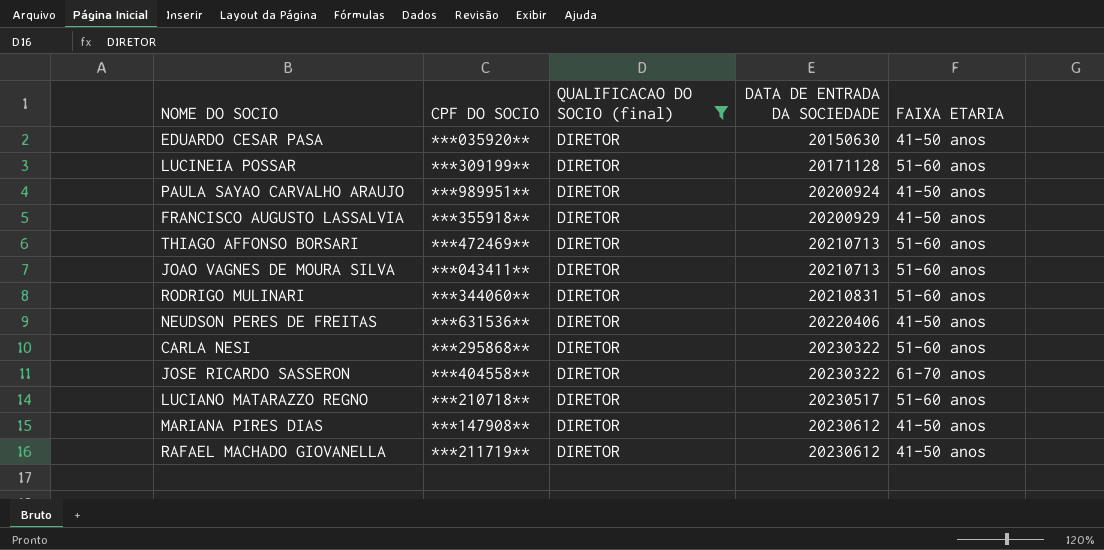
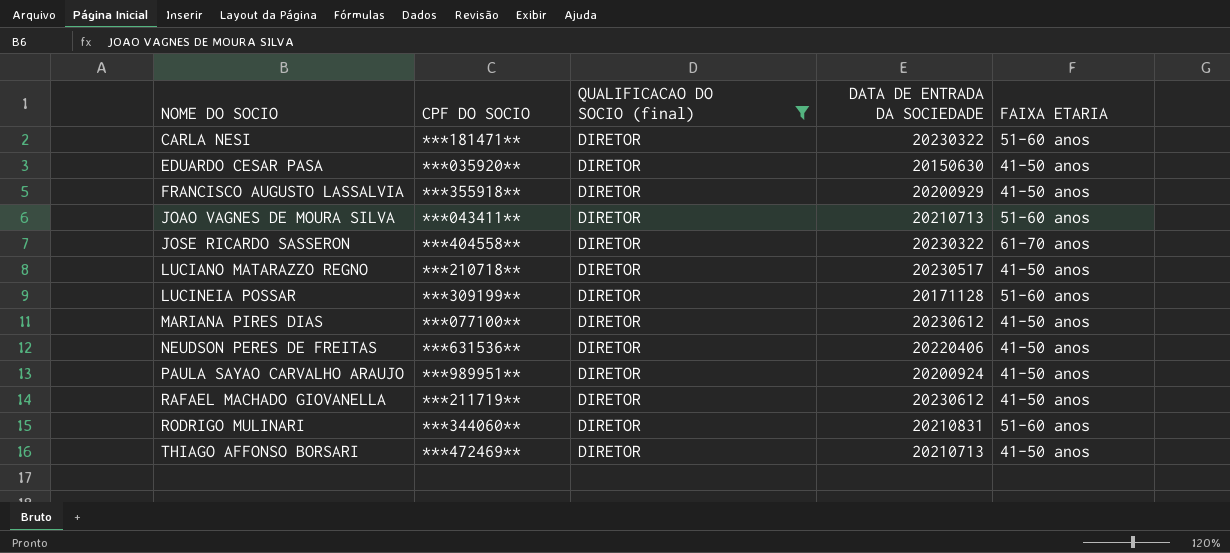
row order: DATA DE ENTRADA DA SOCIEDADE ascending -> NOME DO SOCIO ascending
CARLA NESI | CPF DO SOCIO: ***295868** -> ***181471**
LUCIANO MATARAZZO REGNO | FAIXA ETARIA: 51-60 anos -> 41-50 anos
MARIANA PIRES DIAS | CPF DO SOCIO: ***147908** -> ***077100**
THIAGO AFFONSO BORSARI | FAIXA ETARIA: 51-60 anos -> 41-50 anos

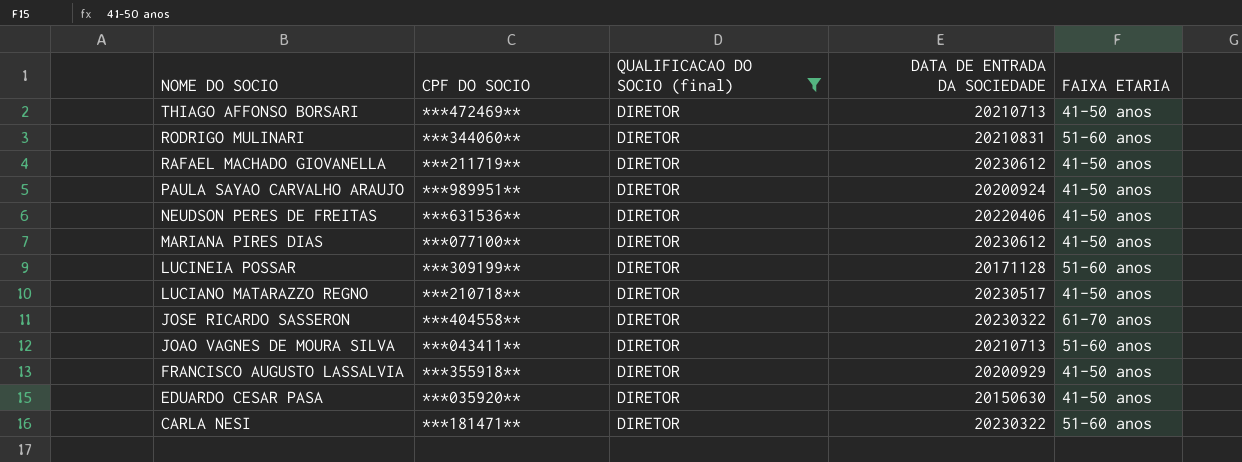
row order: NOME DO SOCIO ascending -> NOME DO SOCIO descending

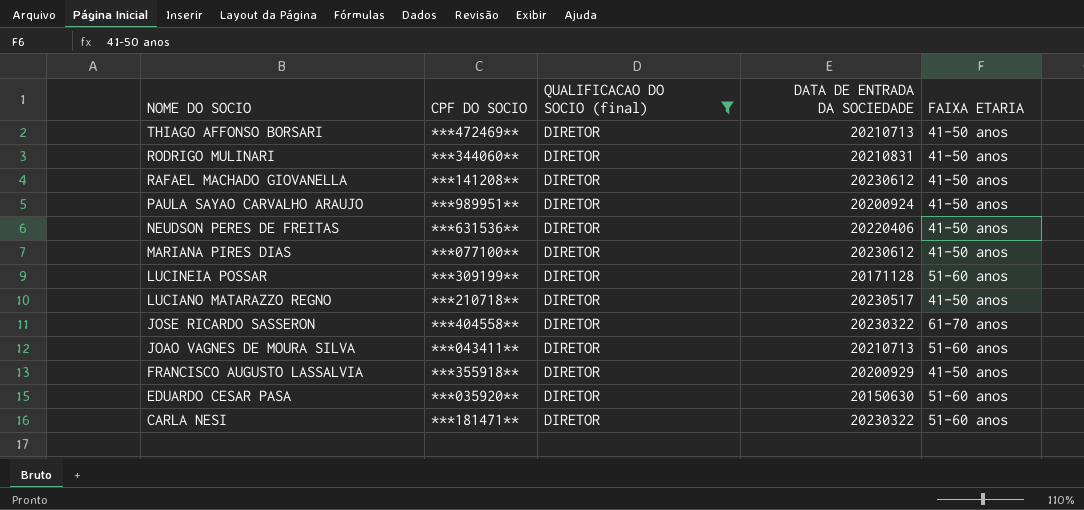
RODRIGO MULINARI | FAIXA ETARIA: 51-60 anos -> 41-50 anos
RAFAEL MACHADO GIOVANELLA | CPF DO SOCIO: ***211719** -> ***141208**
EDUARDO CESAR PASA | FAIXA ETARIA: 41-50 anos -> 51-60 anos

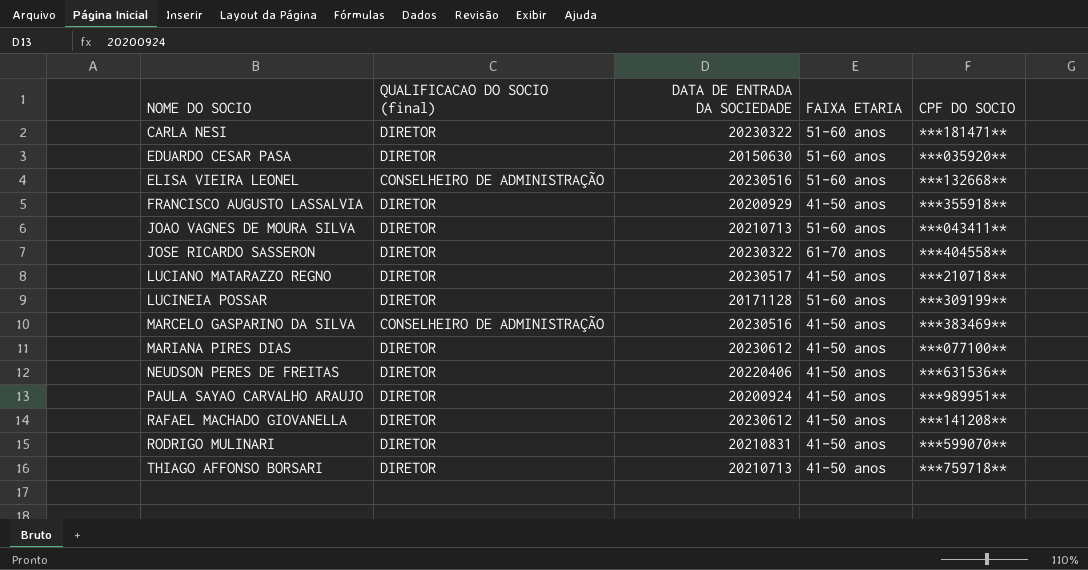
filter: QUALIFICACAO DO SOCIO (final) = DIRETOR -> none
row order: NOME DO SOCIO descending -> NOME DO SOCIO ascending
column CPF DO SOCIO | position: 2 -> 5
RODRIGO MULINARI | CPF DO SOCIO: ***344060** -> ***599070**
THIAGO AFFONSO BORSARI | CPF DO SOCIO: ***472469** -> ***759718**

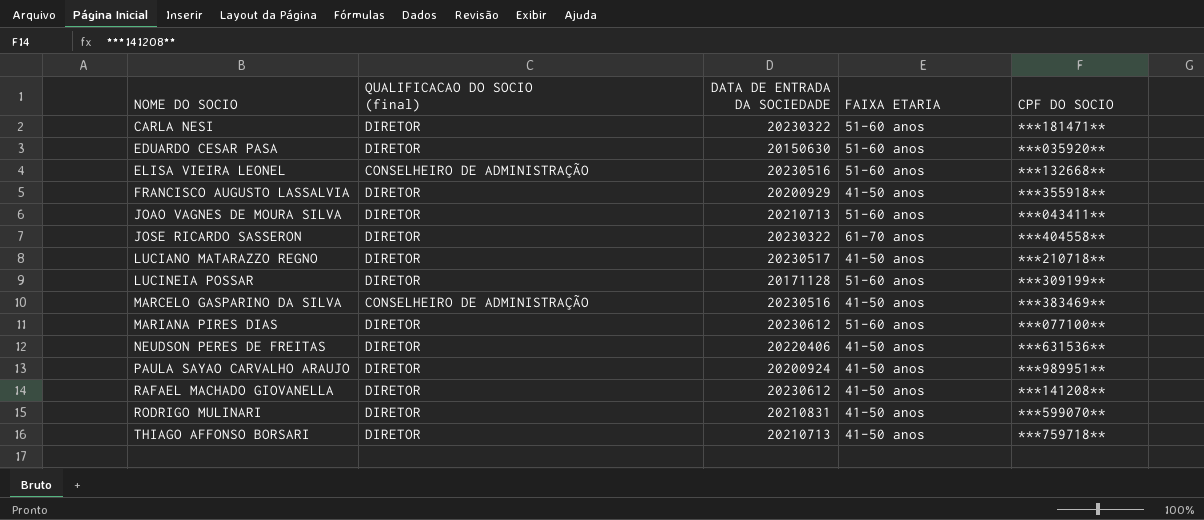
MARIANA PIRES DIAS | FAIXA ETARIA: 41-50 anos -> 51-60 anos

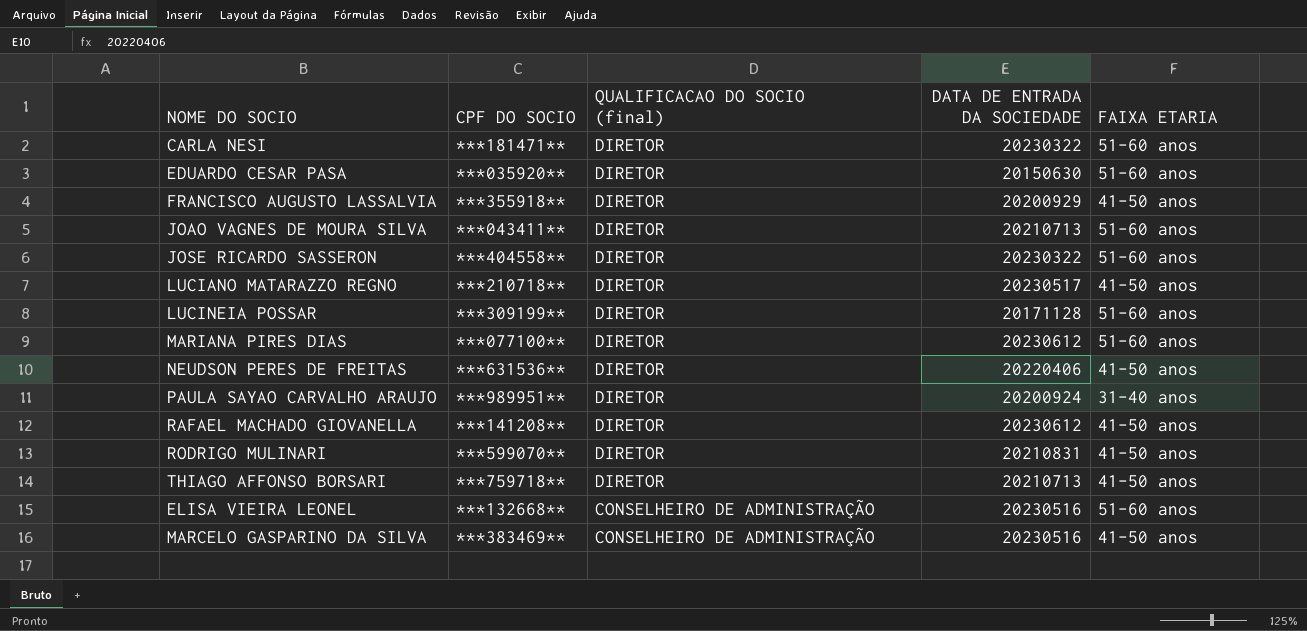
row order: NOME DO SOCIO ascending -> QUALIFICACAO DO SOCIO (final) descending
column CPF DO SOCIO | position: 5 -> 2
JOSE RICARDO SASSERON | FAIXA ETARIA: 61-70 anos -> 51-60 anos
PAULA SAYAO CARVALHO ARAUJO | FAIXA ETARIA: 41-50 anos -> 31-40 anos

